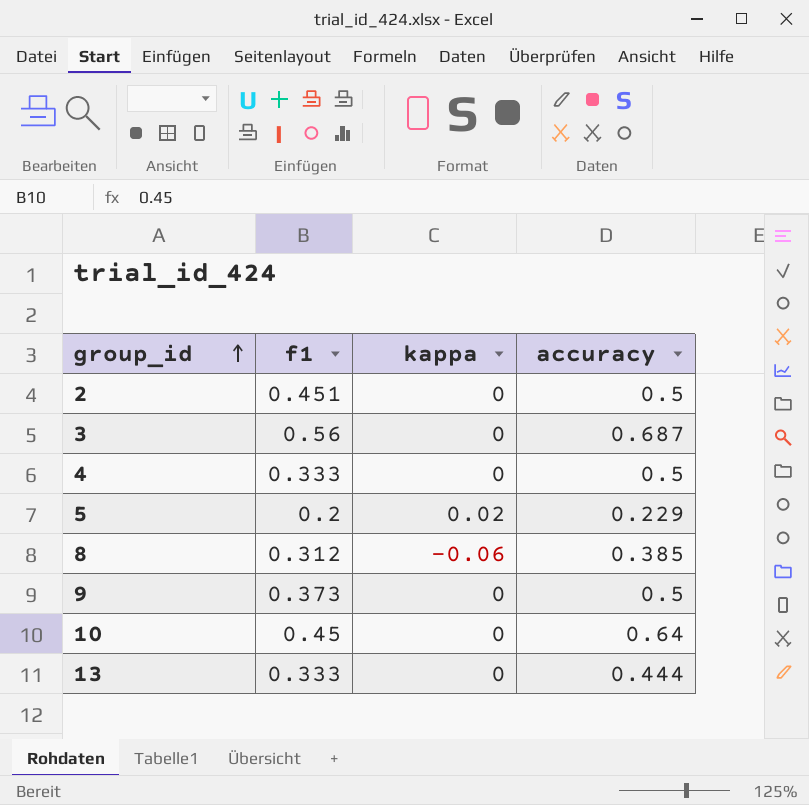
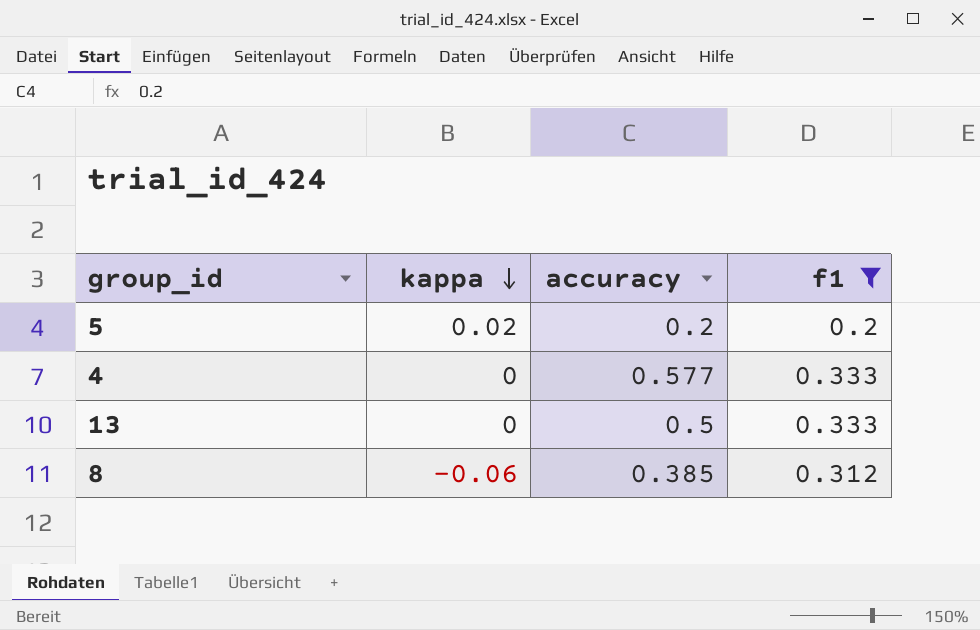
filter: none -> f1 <= 0.333
row order: group_id ascending -> kappa descending
column f1 | position: 2 -> 4
5 | accuracy: 0.229 -> 0.2
4 | accuracy: 0.5 -> 0.577
13 | accuracy: 0.444 -> 0.5

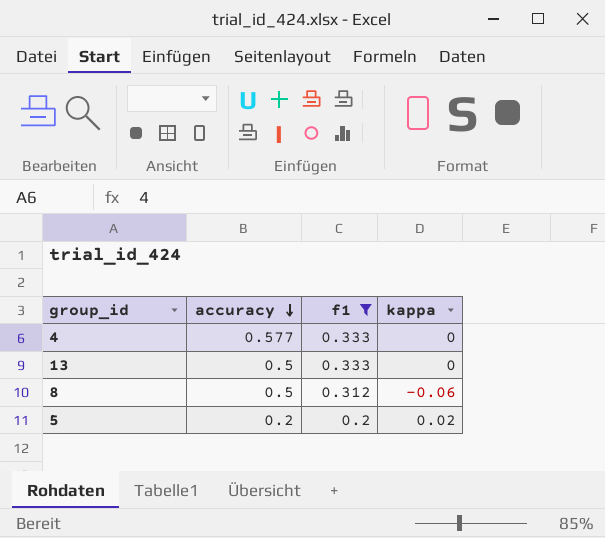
row order: kappa descending -> accuracy descending
column kappa | position: 2 -> 4
8 | accuracy: 0.385 -> 0.5

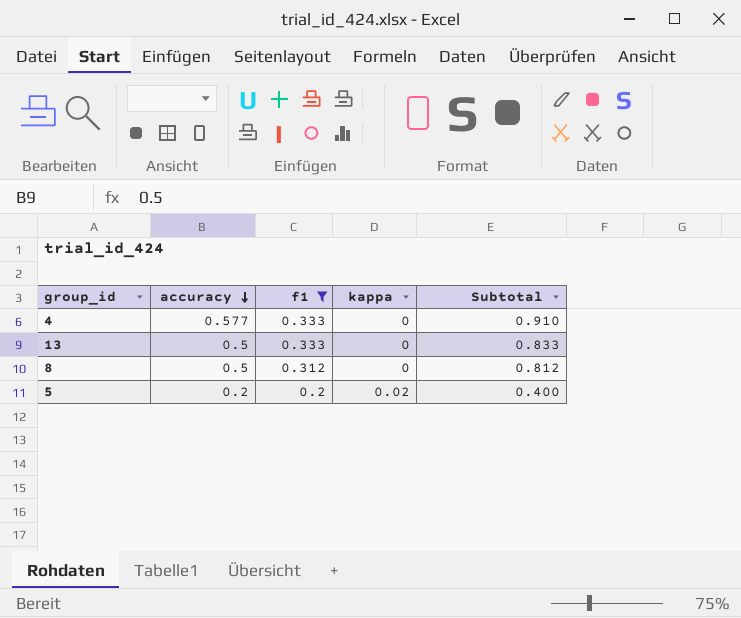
column Subtotal | formula: none -> [accuracy] + [f1]
8 | kappa: -0.06 -> 0

